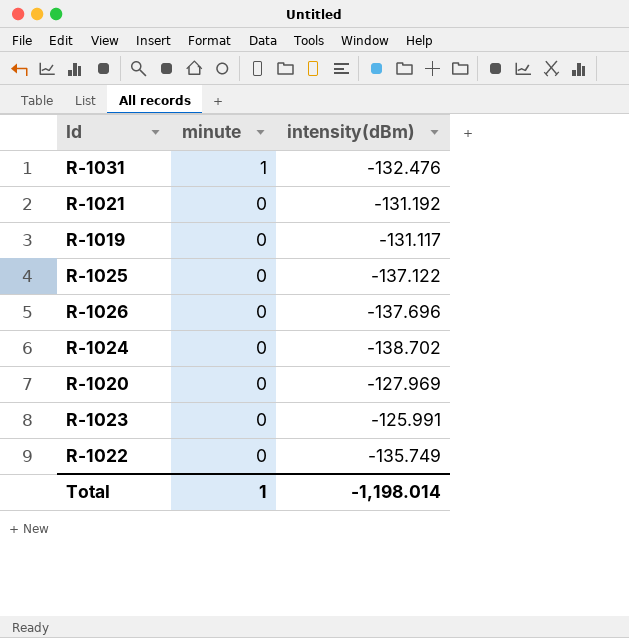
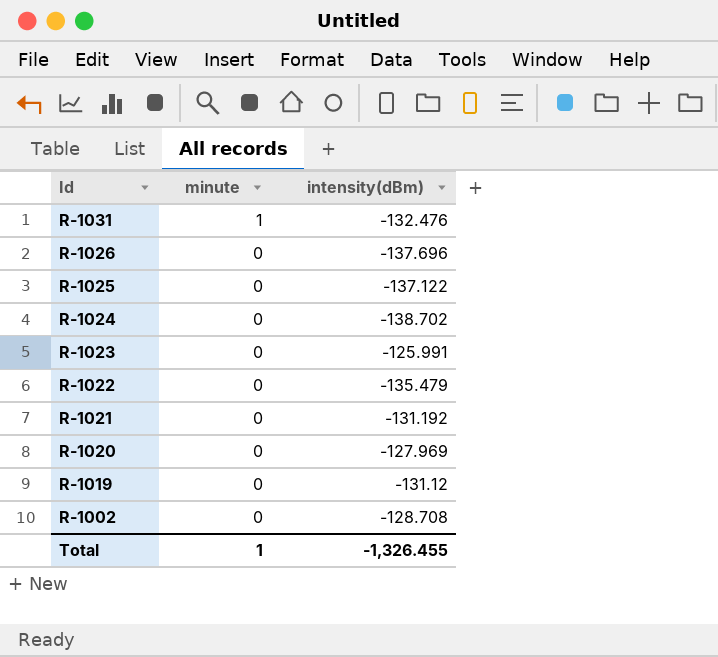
row order: minute descending -> Id descending
R-1022 | intensity(dBm): -135.749 -> -135.479
R-1019 | intensity(dBm): -131.117 -> -131.12
row R-1002: none -> 0 | -128.708
Total | intensity(dBm): -1,198.014 -> -1,326.455

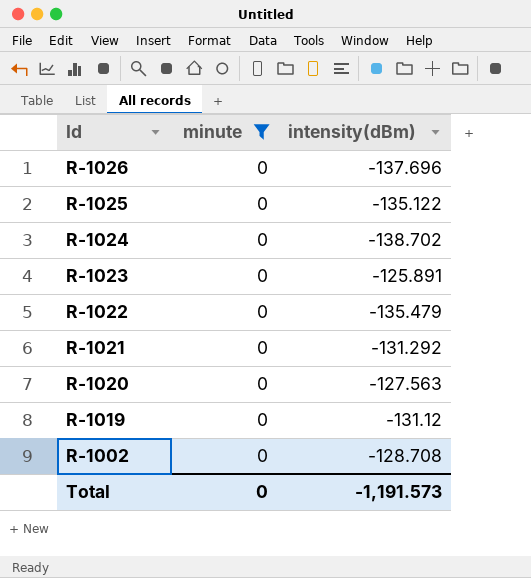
filter: none -> minute = 0
R-1025 | intensity(dBm): -137.122 -> -135.122
R-1023 | intensity(dBm): -125.991 -> -125.891
R-1021 | intensity(dBm): -131.192 -> -131.292
R-1020 | intensity(dBm): -127.969 -> -127.563
Total | minute: 1 -> 0
Total | intensity(dBm): -1,326.455 -> -1,191.573

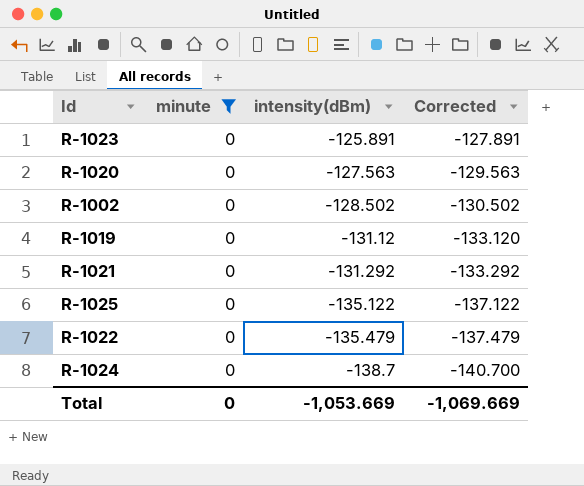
row order: Id descending -> intensity(dBm) descending
column Corrected | formula: none -> [intensity(dBm)] - 2
row R-1026: 0 | -137.696 -> none
R-1002 | intensity(dBm): -128.708 -> -128.502
R-1024 | intensity(dBm): -138.702 -> -138.7
Total | intensity(dBm): -1,191.573 -> -1,053.669

